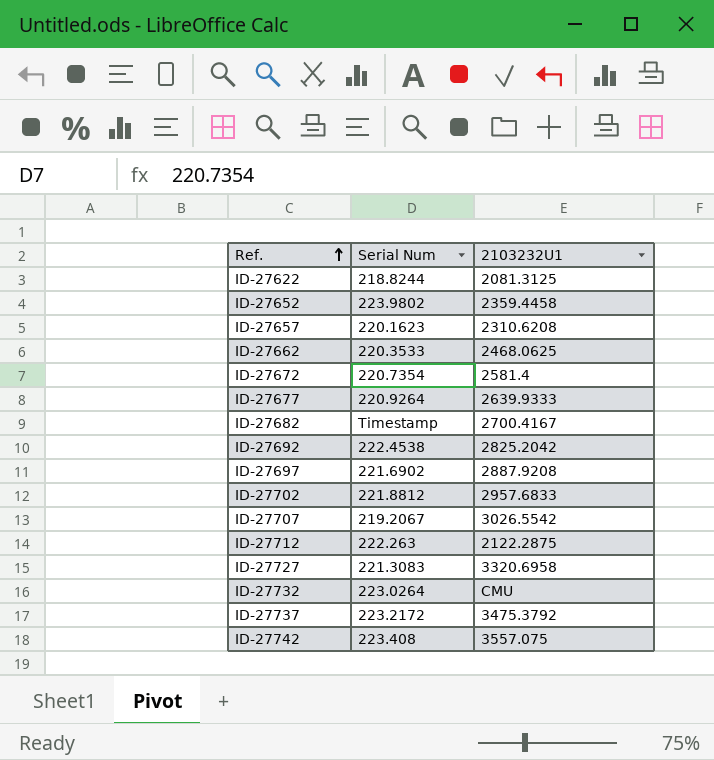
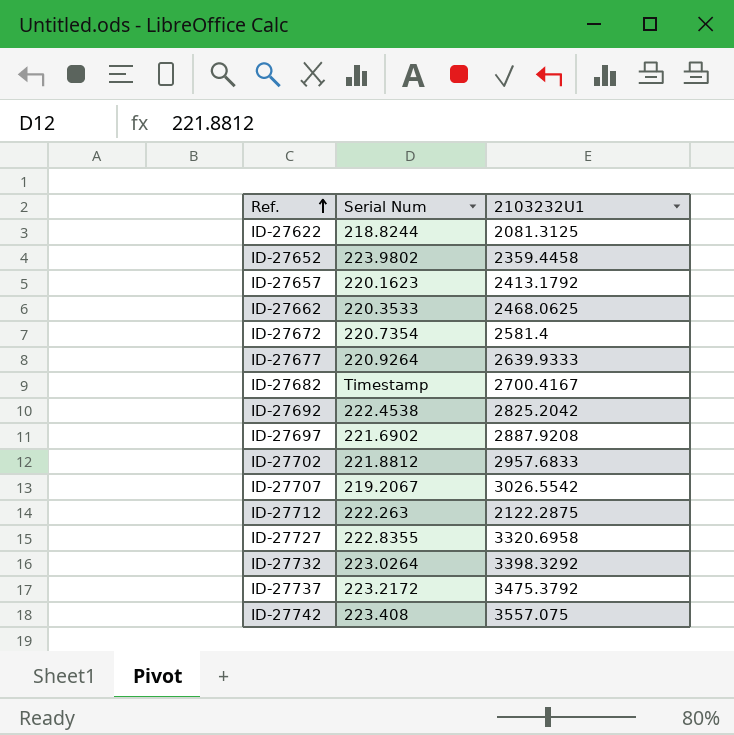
ID-27657 | 2103232U1: 2310.6208 -> 2413.1792
ID-27727 | Serial Num: 221.3083 -> 222.8355
ID-27732 | 2103232U1: CMU -> 3398.3292

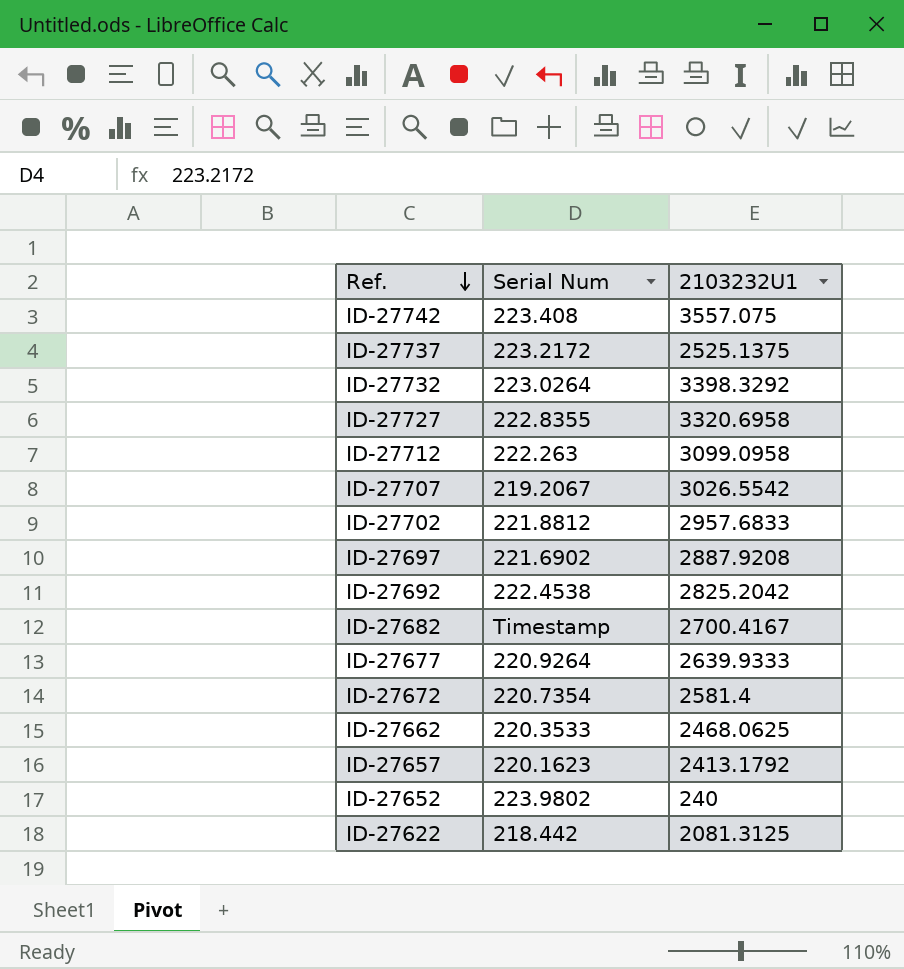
row order: Ref. ascending -> Ref. descending
ID-27737 | 2103232U1: 3475.3792 -> 2525.1375
ID-27712 | 2103232U1: 2122.2875 -> 3099.0958
ID-27652 | 2103232U1: 2359.4458 -> 240
ID-27622 | Serial Num: 218.8244 -> 218.442

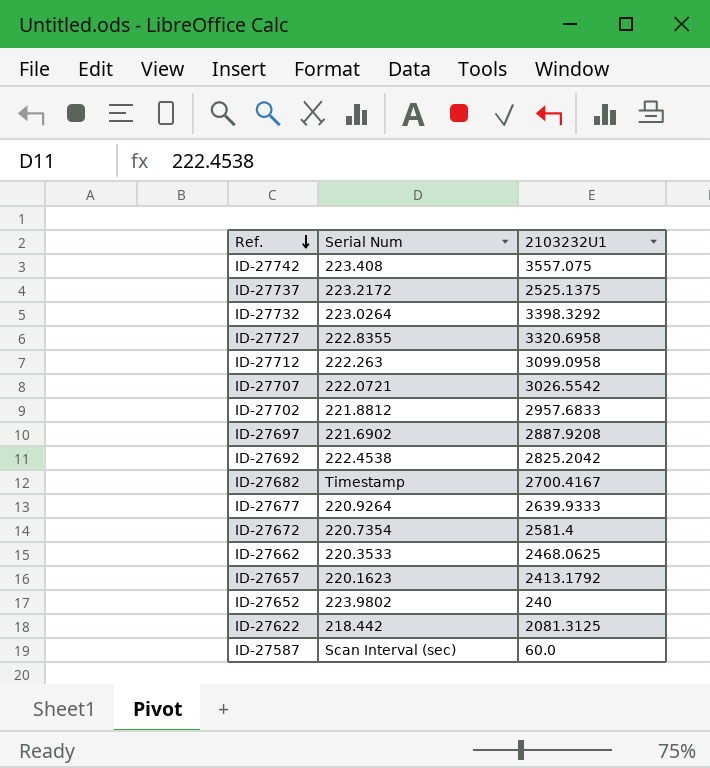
ID-27707 | Serial Num: 219.2067 -> 222.0721
row ID-27587: none -> Scan Interval (sec) | 60.0

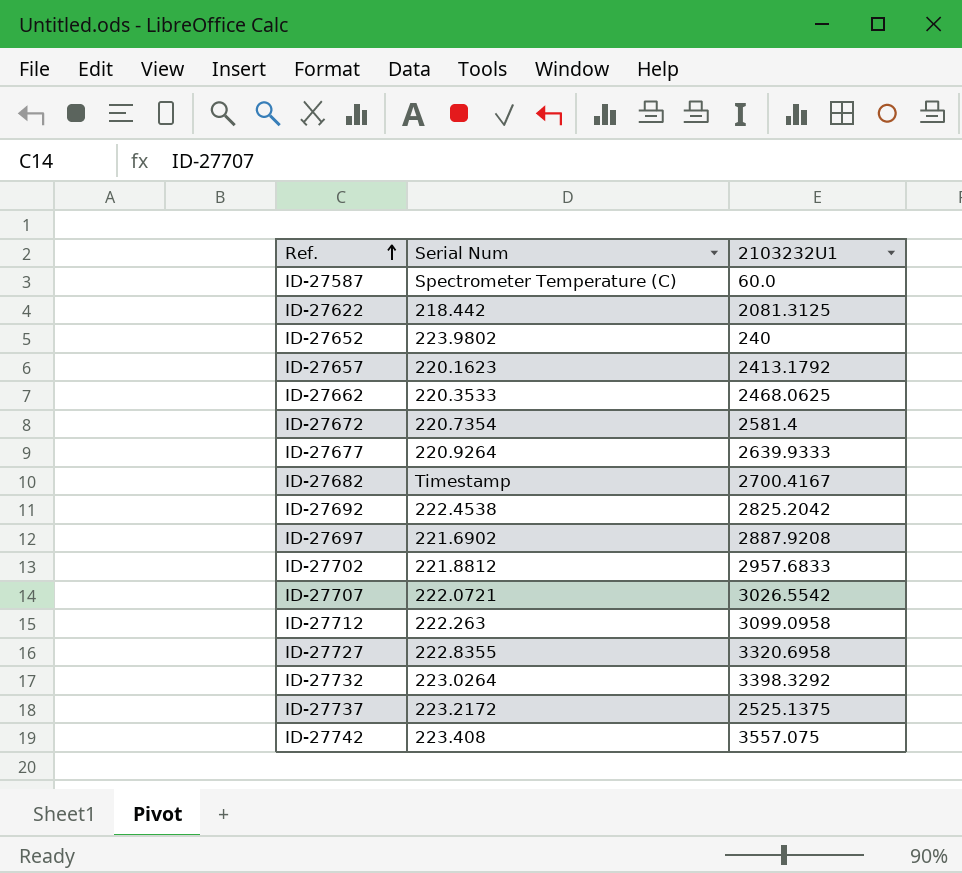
row order: Ref. descending -> Ref. ascending
ID-27587 | Serial Num: Scan Interval (sec) -> Spectrometer Temperature (C)

